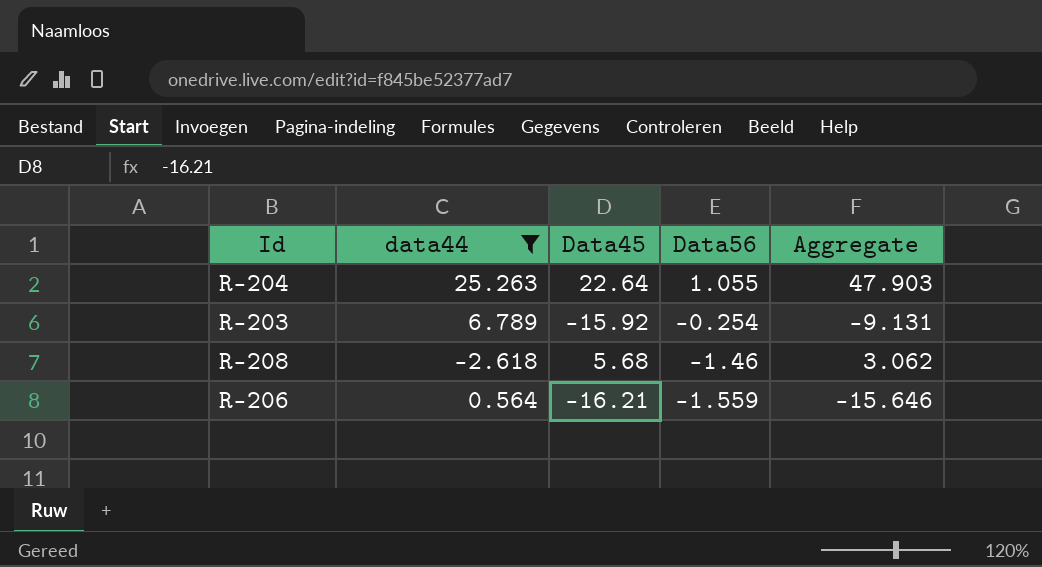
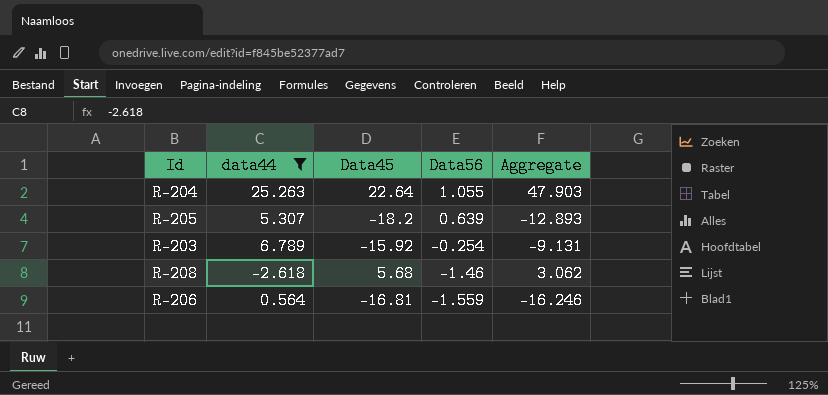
row R-205: none -> 5.307 | -18.2 | 0.639 | -12.893
R-206 | Data45: -16.21 -> -16.81
R-206 | Aggregate: -15.646 -> -16.246

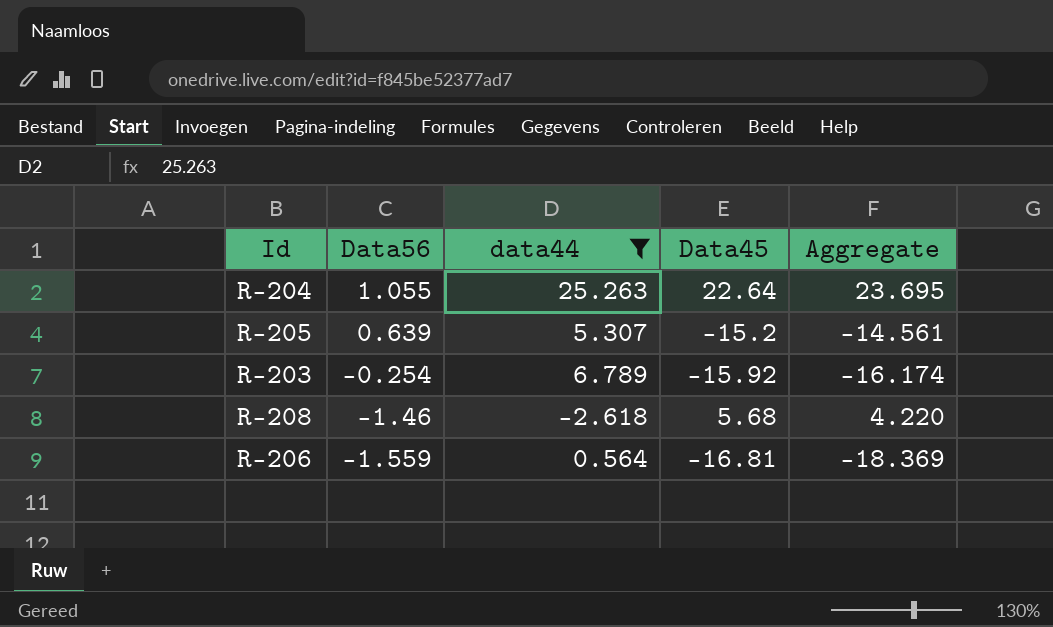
column Data56 | position: 4 -> 2
column Aggregate | formula: [data44] + [Data45] -> [Data56] + [Data45]
R-205 | Data45: -18.2 -> -15.2

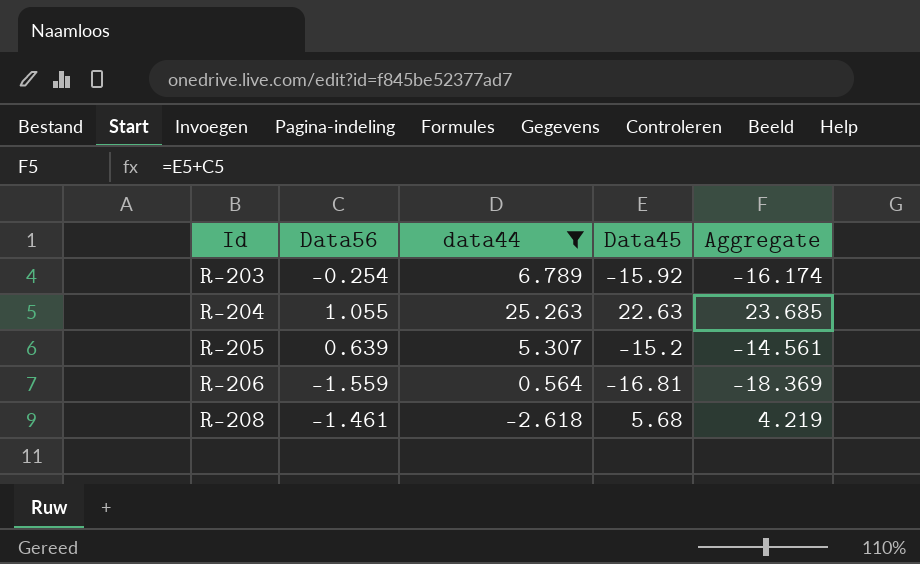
row order: Data56 descending -> Id ascending
R-204 | Data45: 22.64 -> 22.63
R-204 | Aggregate: 23.695 -> 23.685
R-208 | Data56: -1.46 -> -1.461
R-208 | Aggregate: 4.220 -> 4.219

